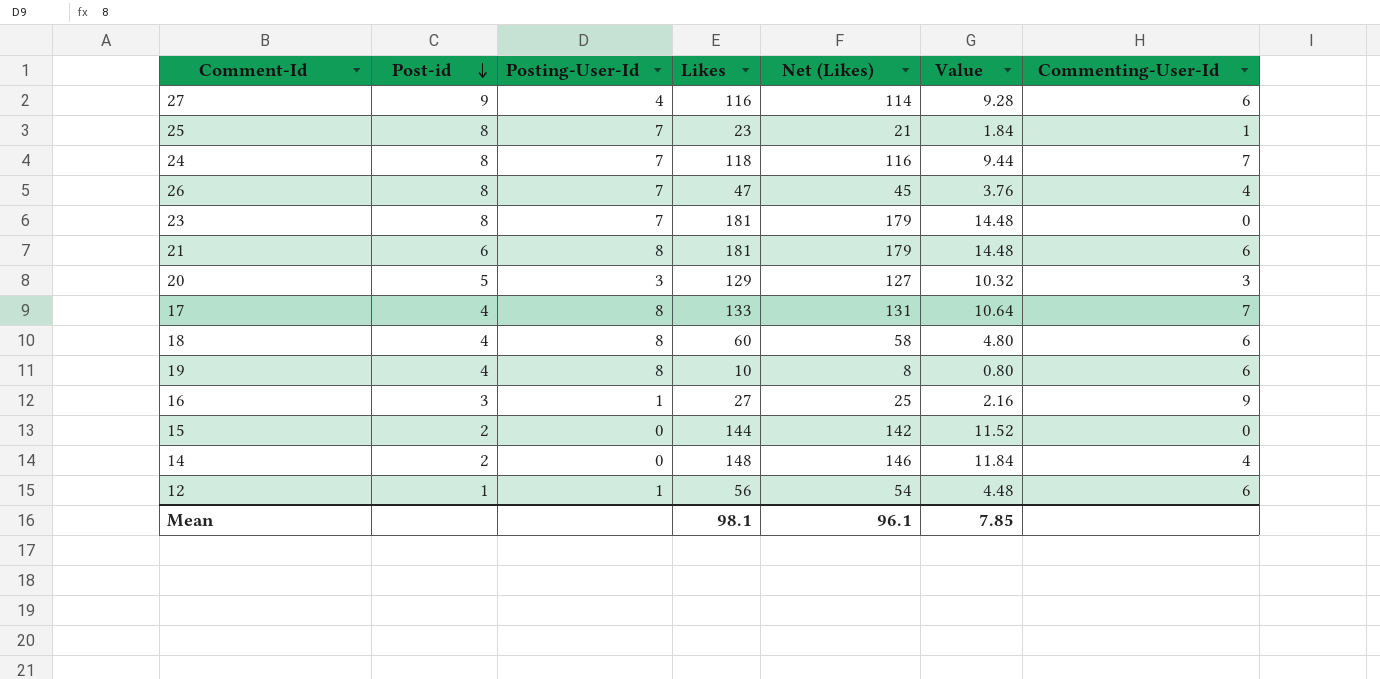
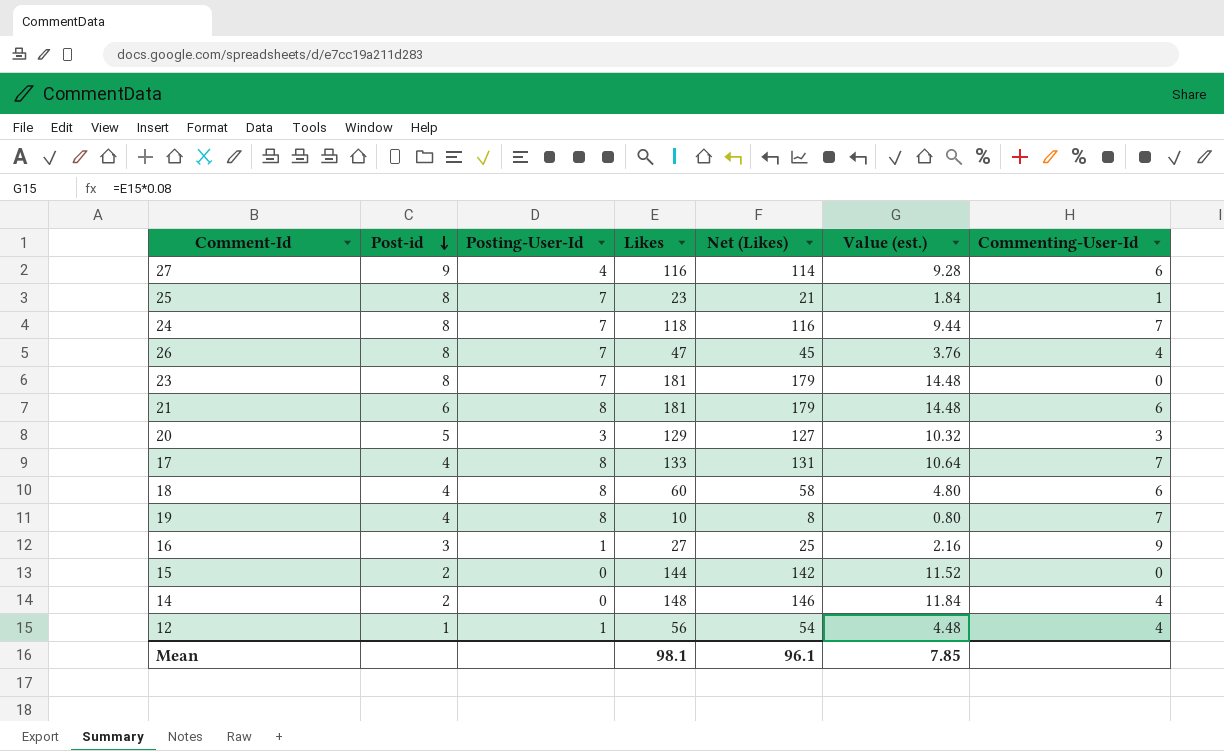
column name: Value -> Value (est.)
19 | Commenting-User-Id: 6 -> 7
12 | Commenting-User-Id: 6 -> 4

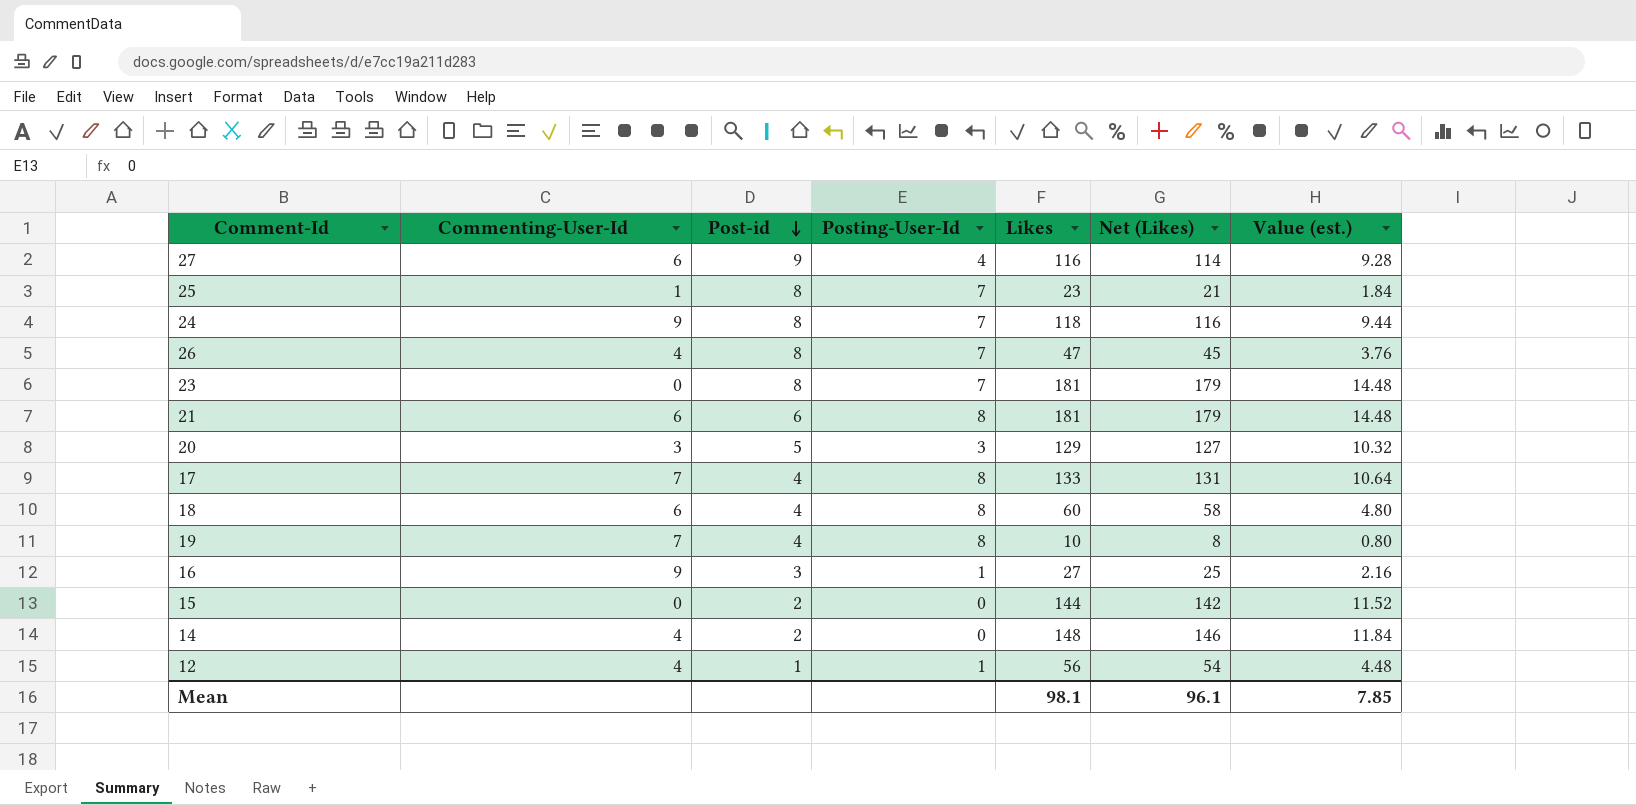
column Commenting-User-Id | position: 7 -> 2
24 | Commenting-User-Id: 7 -> 9

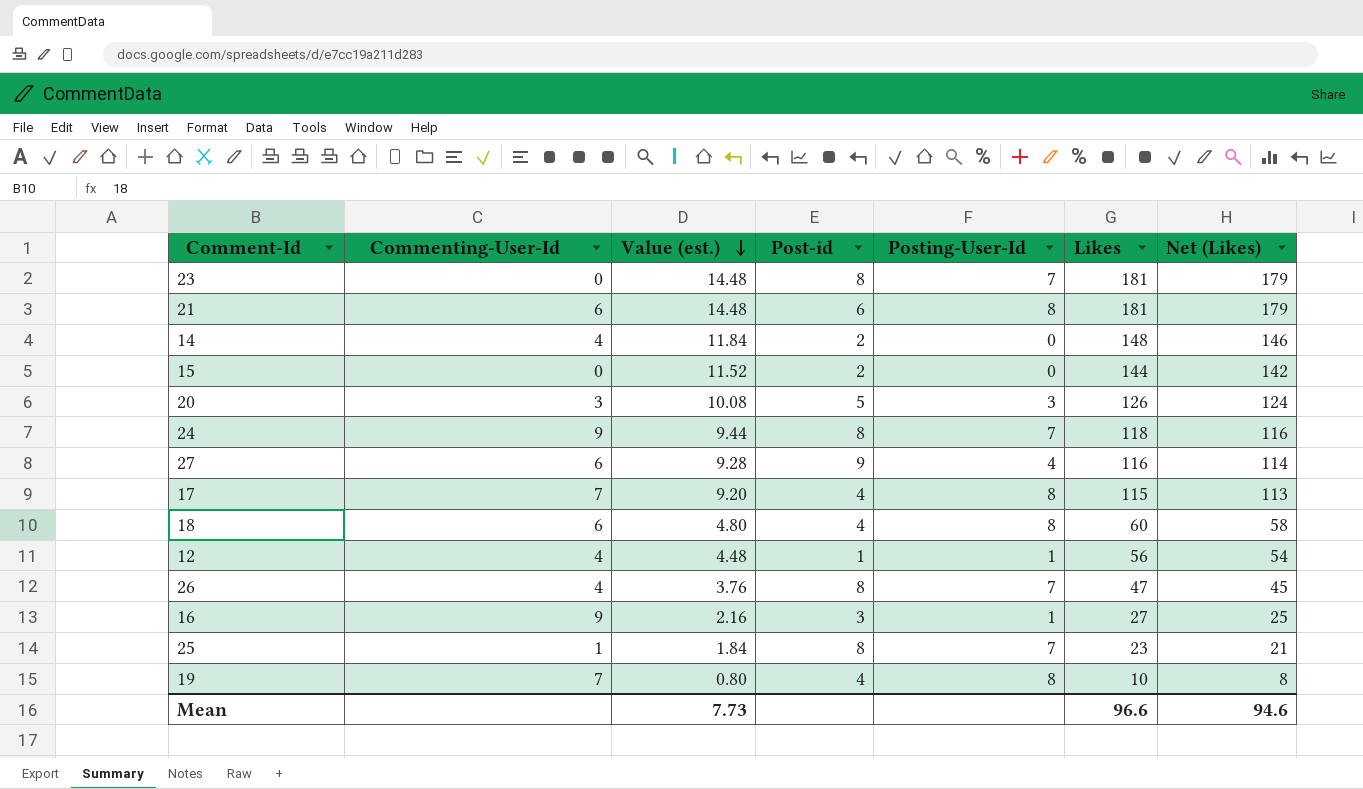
row order: Post-id descending -> Value (est.) descending
column Value (est.) | position: 7 -> 3
20 | Value (est.): 10.32 -> 10.08
20 | Likes: 129 -> 126
20 | Net (Likes): 127 -> 124
17 | Value (est.): 10.64 -> 9.20
17 | Likes: 133 -> 115
17 | Net (Likes): 131 -> 113
Mean | Value (est.): 7.85 -> 7.73
Mean | Likes: 98.1 -> 96.6
Mean | Net (Likes): 96.1 -> 94.6

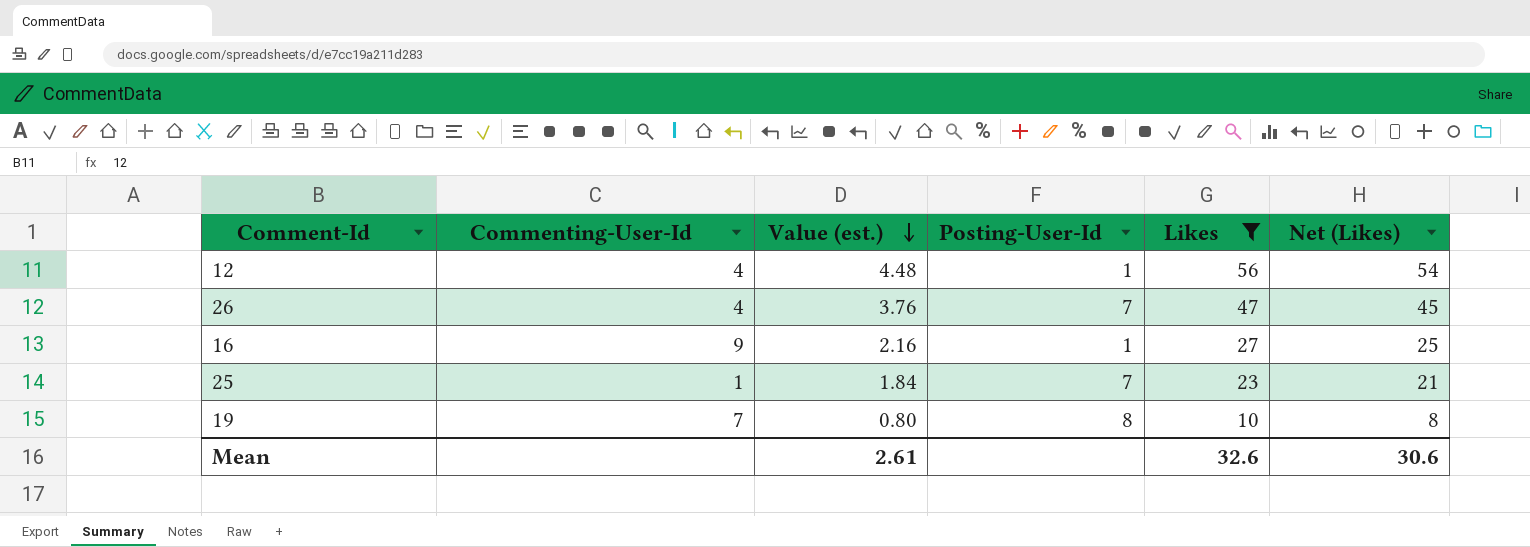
filter: none -> Likes <= 56
column Post-id | position: 4 -> none
Mean | Value (est.): 7.73 -> 2.61
Mean | Likes: 96.6 -> 32.6
Mean | Net (Likes): 94.6 -> 30.6

